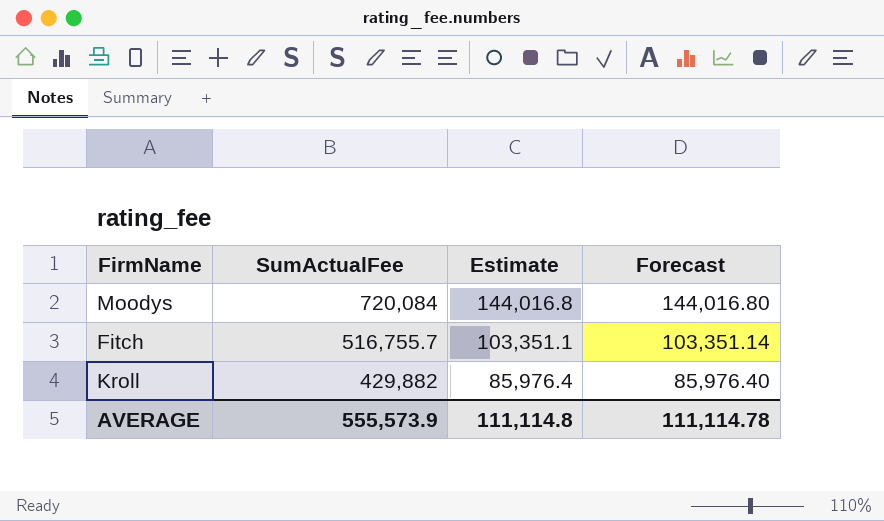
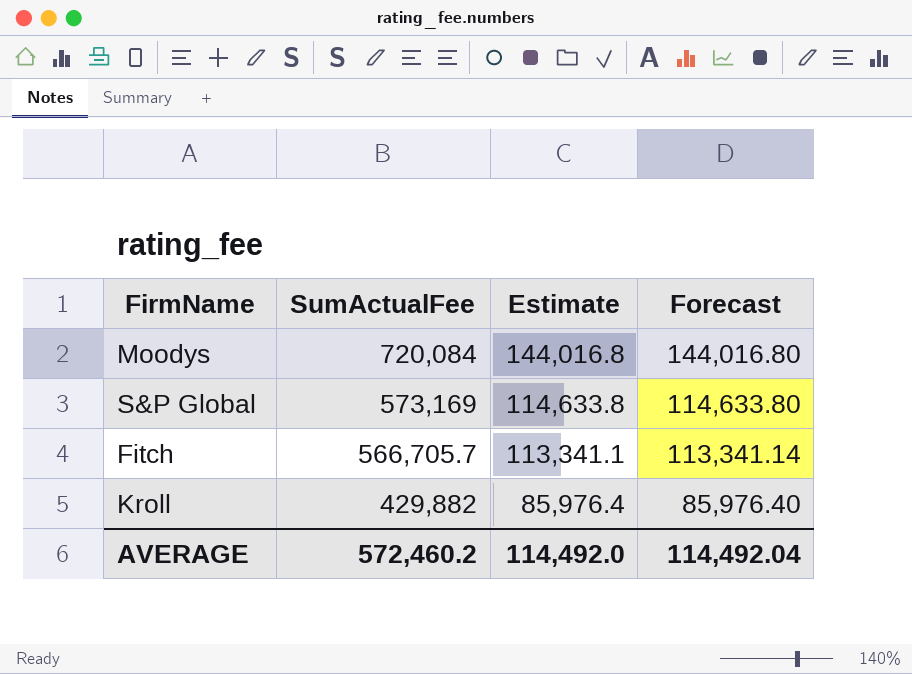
row S&P Global: none -> 573,169 | 114,633.8 | 114,633.80
Fitch | SumActualFee: 516,755.7 -> 566,705.7
Fitch | Estimate: 103,351.1 -> 113,341.1
Fitch | Forecast: 103,351.14 -> 113,341.14
AVERAGE | SumActualFee: 555,573.9 -> 572,460.2
AVERAGE | Estimate: 111,114.8 -> 114,492.0
AVERAGE | Forecast: 111,114.78 -> 114,492.04

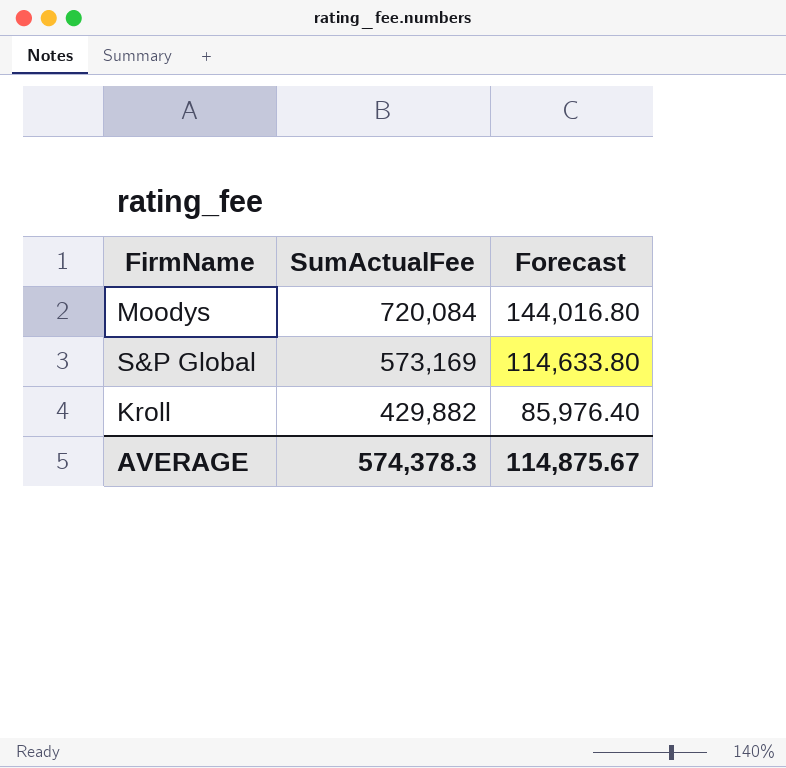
column Estimate | formula: [SumActualFee] * 0.2 -> none
row Fitch: 566,705.7 | 113,341.1 | 113,341.14 -> none
AVERAGE | SumActualFee: 572,460.2 -> 574,378.3
AVERAGE | Forecast: 114,492.04 -> 114,875.67

